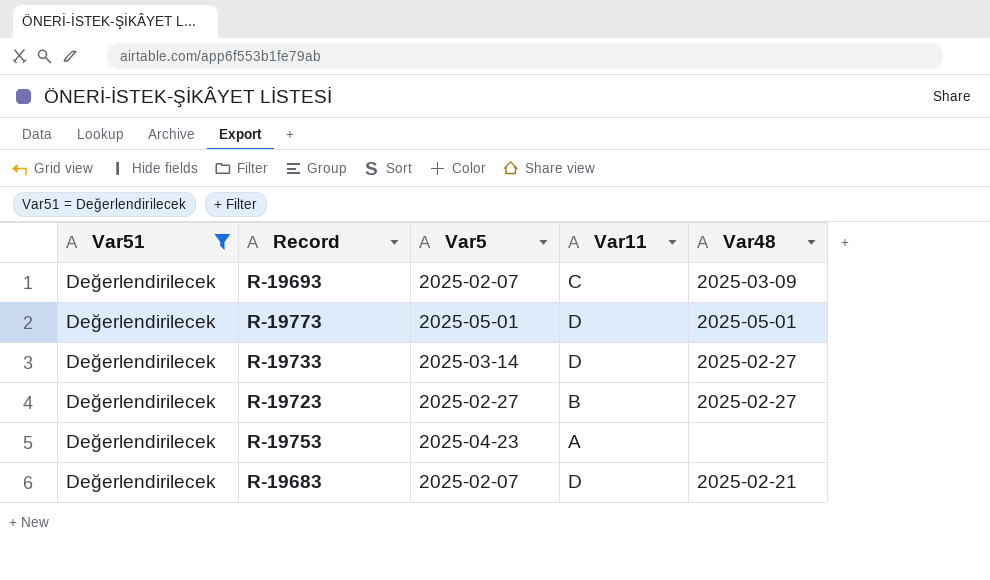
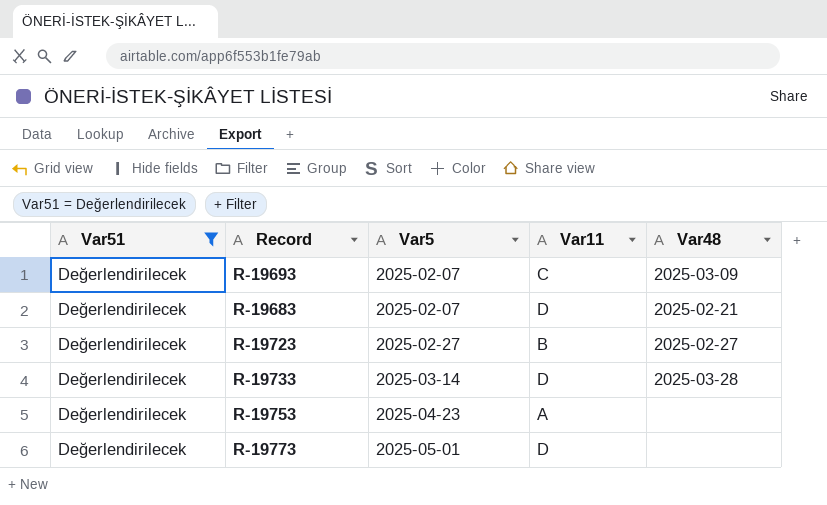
row order: none -> Var5 ascending
R-19733 | Var48: 2025-02-27 -> 2025-03-28
R-19773 | Var48: 2025-05-01 -> none

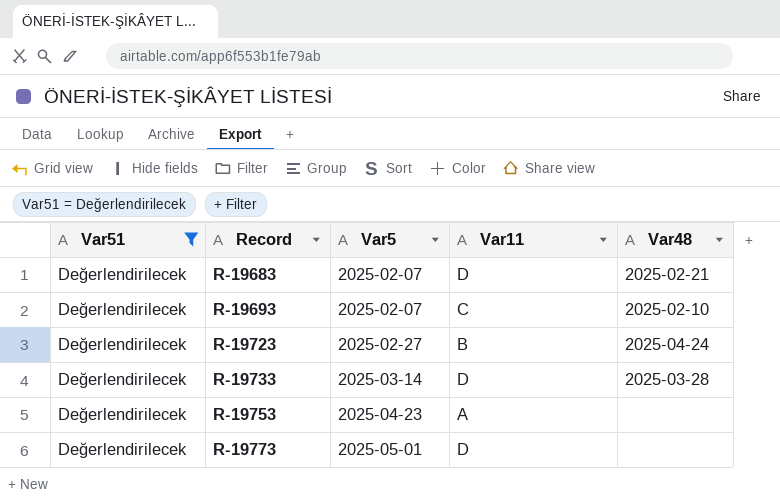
row order: Var5 ascending -> Record ascending
R-19693 | Var48: 2025-03-09 -> 2025-02-10
R-19723 | Var48: 2025-02-27 -> 2025-04-24

